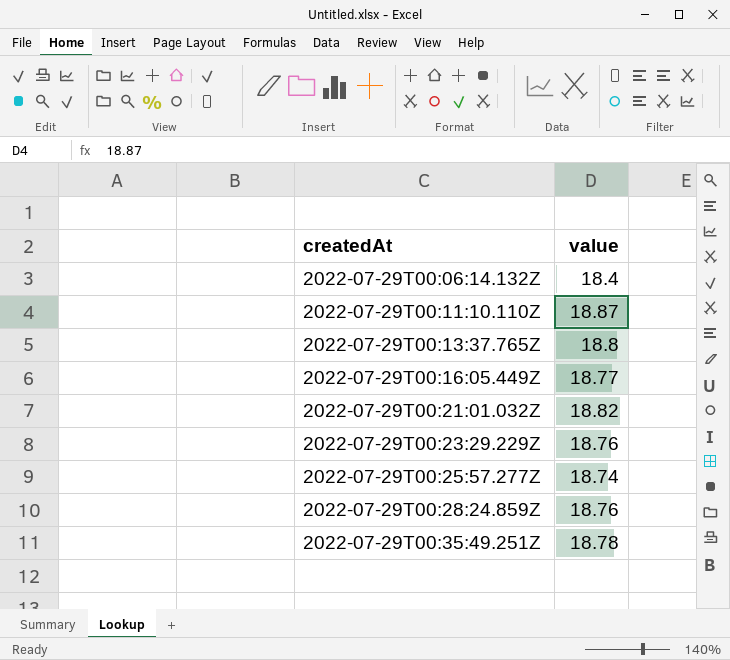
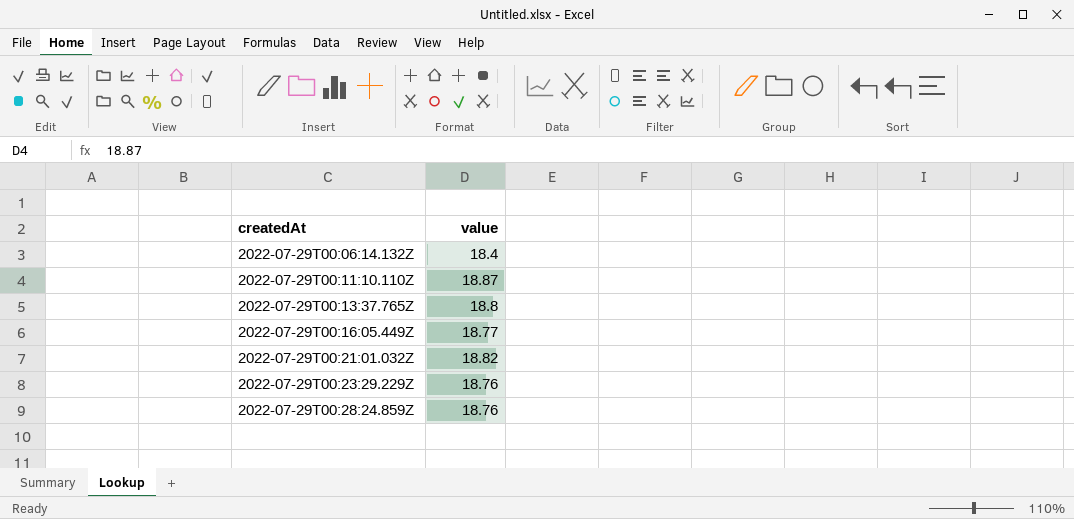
row 2022-07-29T00:25:57.277Z: 18.74 -> none
row 2022-07-29T00:35:49.251Z: 18.78 -> none

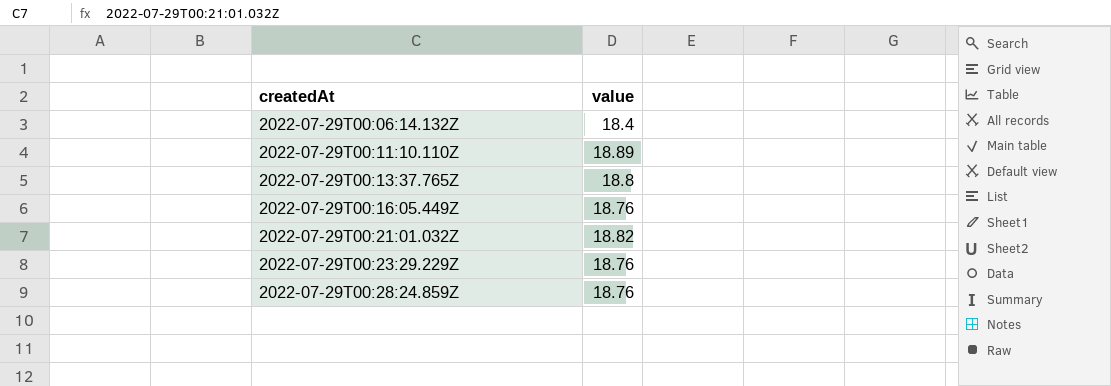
2022-07-29T00:11:10.110Z | value: 18.87 -> 18.89
2022-07-29T00:16:05.449Z | value: 18.77 -> 18.76

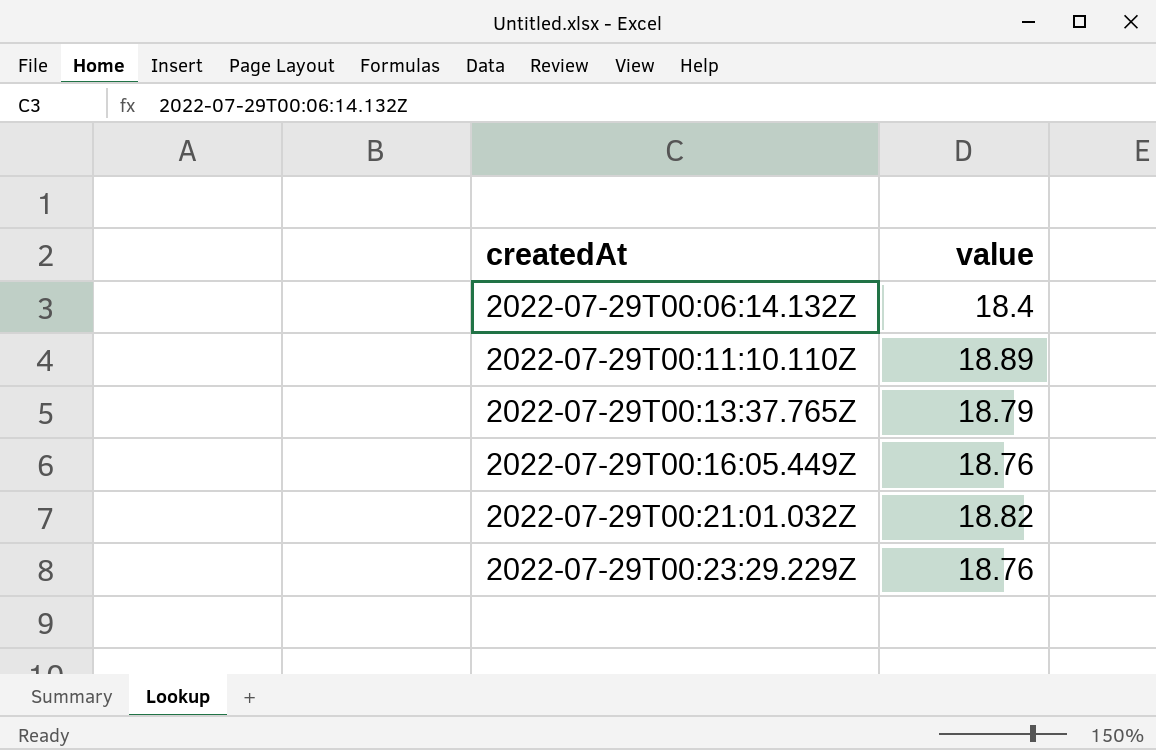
row 2022-07-29T00:28:24.859Z: 18.76 -> none
2022-07-29T00:13:37.765Z | value: 18.8 -> 18.79

